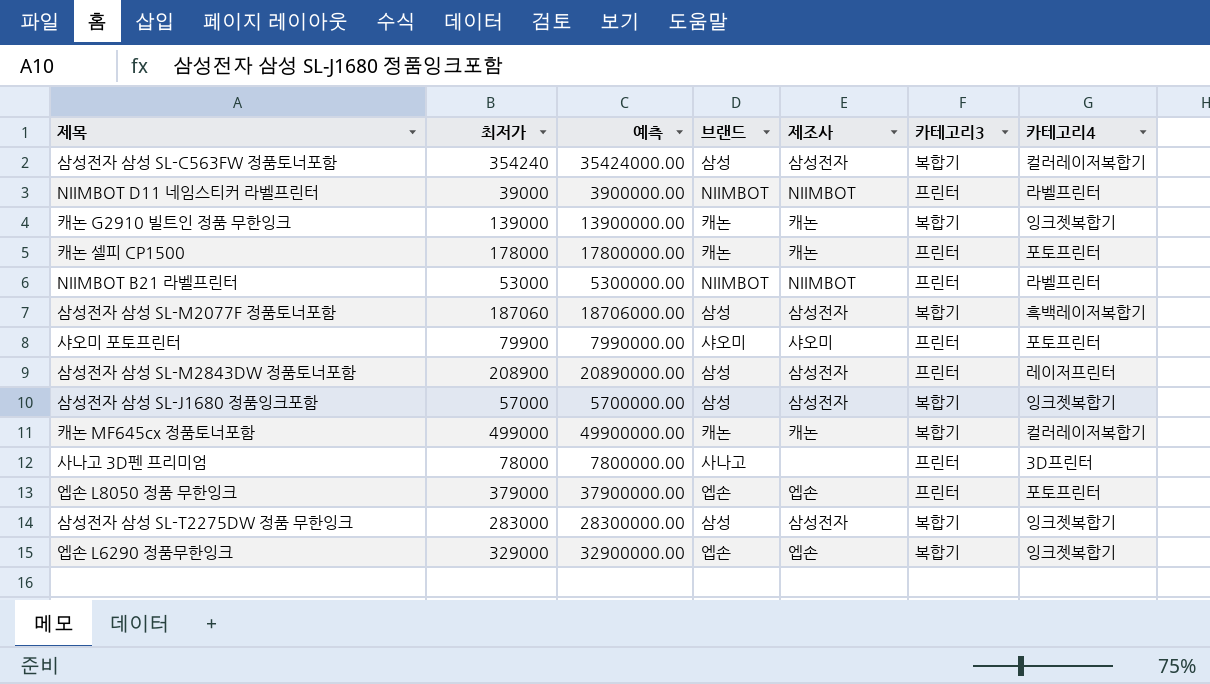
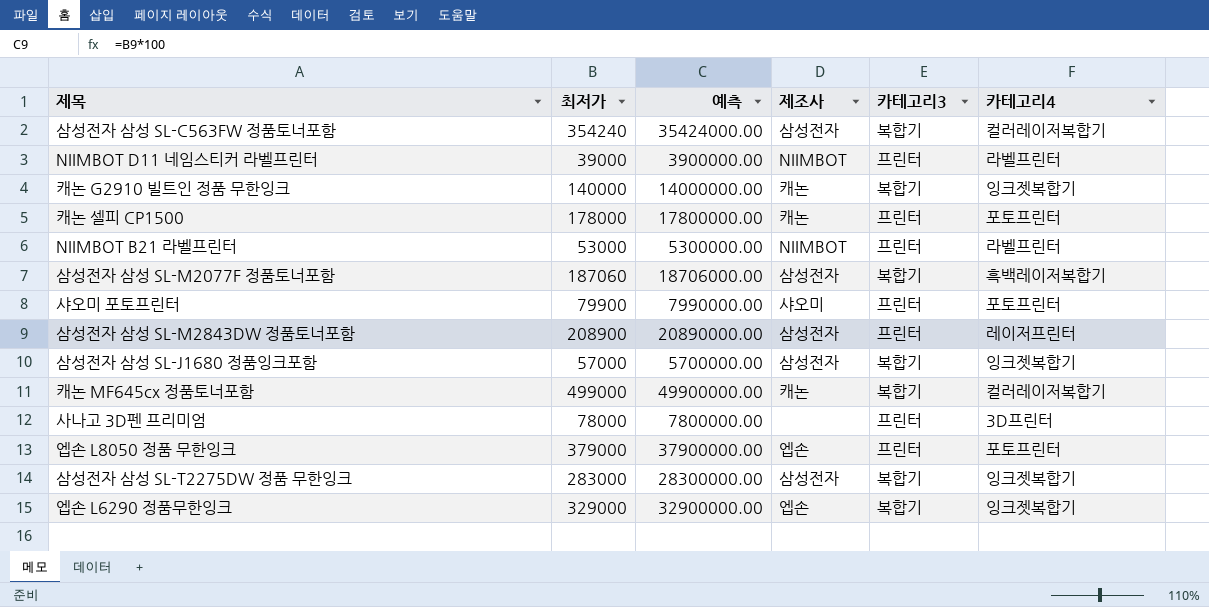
column 브랜드 | position: 4 -> none
캐논 G2910 빌트인 정품 무한잉크 | 최저가: 139000 -> 140000
캐논 G2910 빌트인 정품 무한잉크 | 예측: 13900000.00 -> 14000000.00

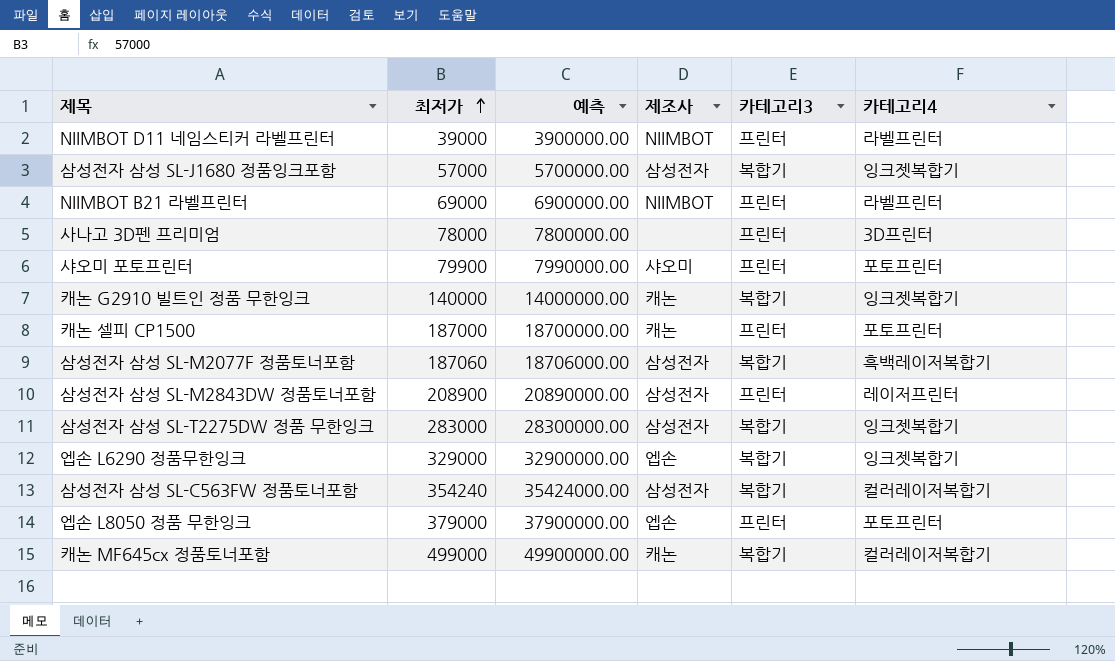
row order: none -> 최저가 ascending
NIIMBOT B21 라벨프린터 | 최저가: 53000 -> 69000
NIIMBOT B21 라벨프린터 | 예측: 5300000.00 -> 6900000.00
캐논 셀피 CP1500 | 최저가: 178000 -> 187000
캐논 셀피 CP1500 | 예측: 17800000.00 -> 18700000.00

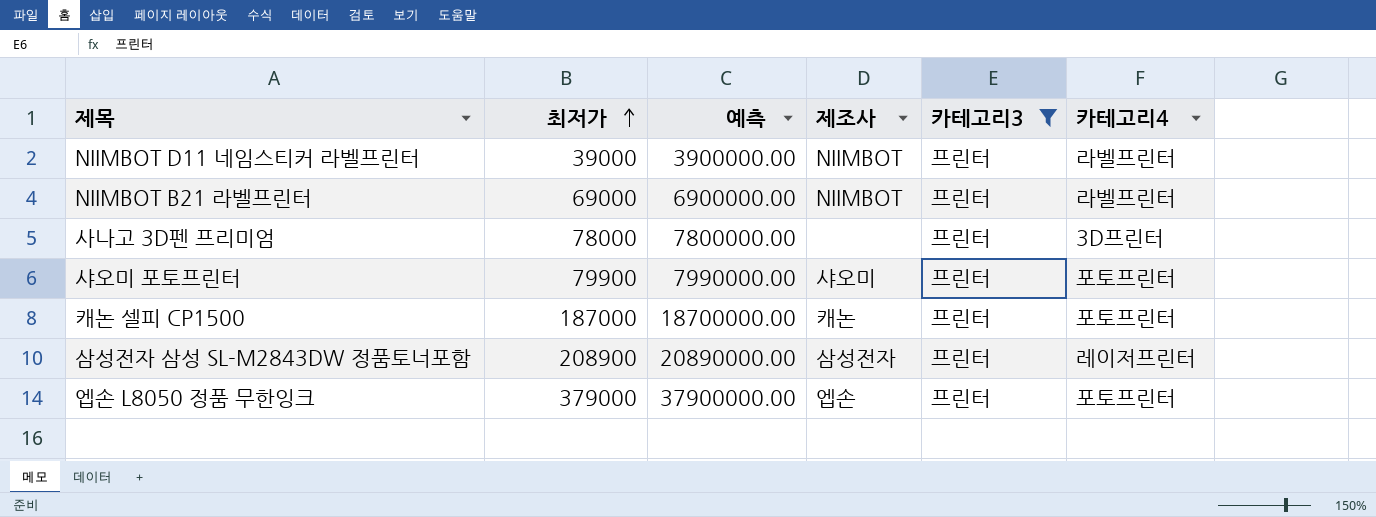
filter: none -> 카테고리3 = 프린터

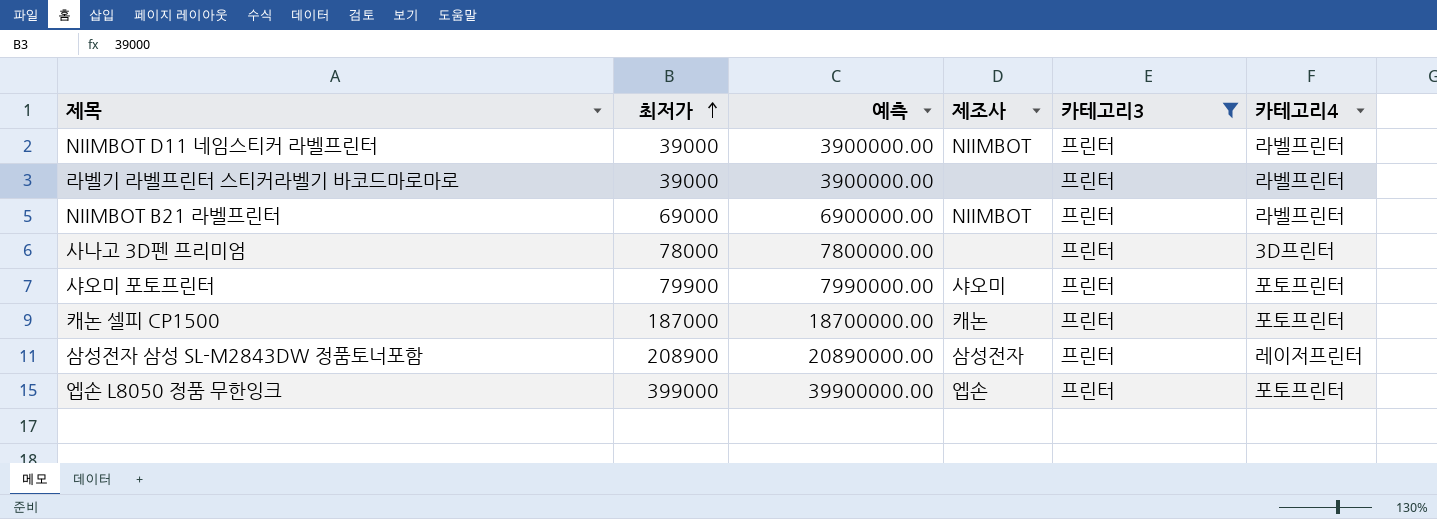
row 라벨기 라벨프린터 스티커라벨기 바코드마로마로: none -> 39000 | 3900000.00 | none | 프린터 | 라벨프린터
엡손 L8050 정품 무한잉크 | 최저가: 379000 -> 399000
엡손 L8050 정품 무한잉크 | 예측: 37900000.00 -> 39900000.00

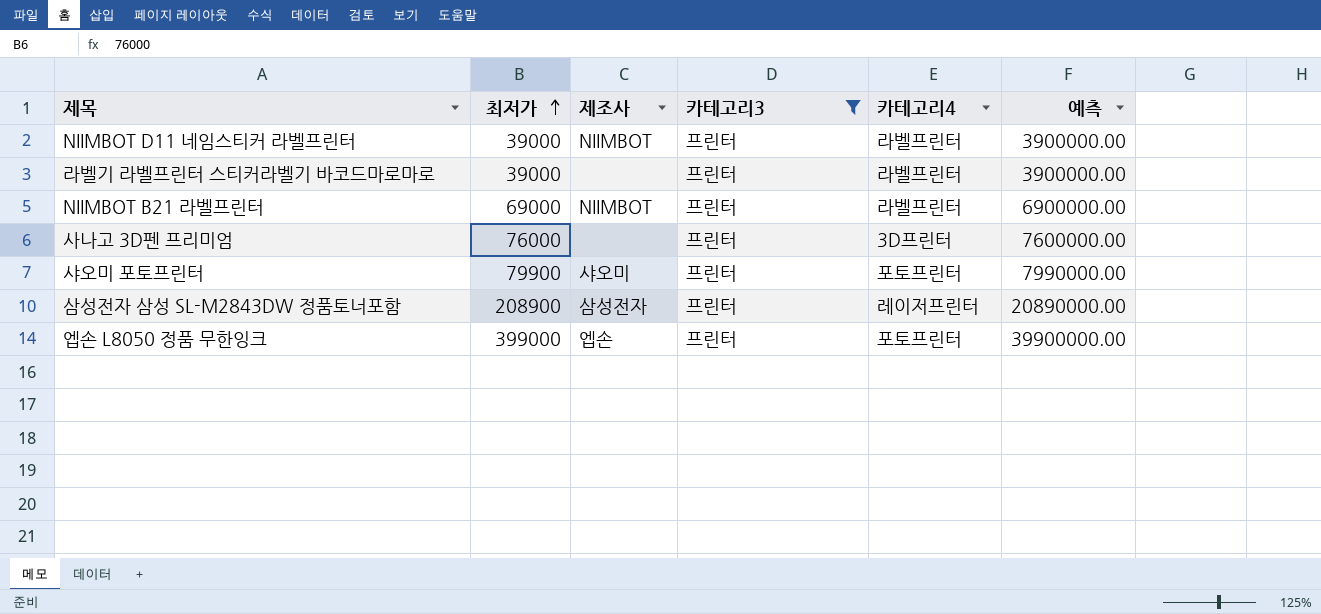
column 예측 | position: 3 -> 6
row 캐논 셀피 CP1500: 187000 | 18700000.00 | 캐논 | 프린터 | 포토프린터 -> none
사나고 3D펜 프리미엄 | 최저가: 78000 -> 76000
사나고 3D펜 프리미엄 | 예측: 7800000.00 -> 7600000.00

